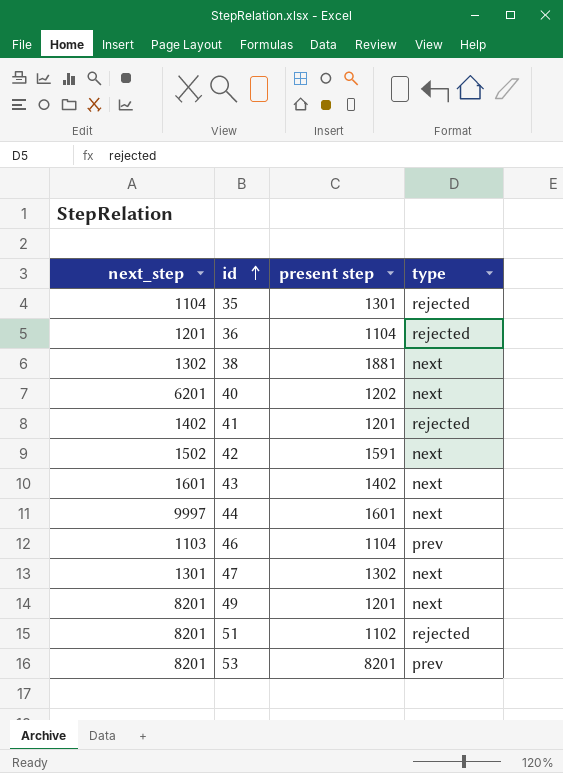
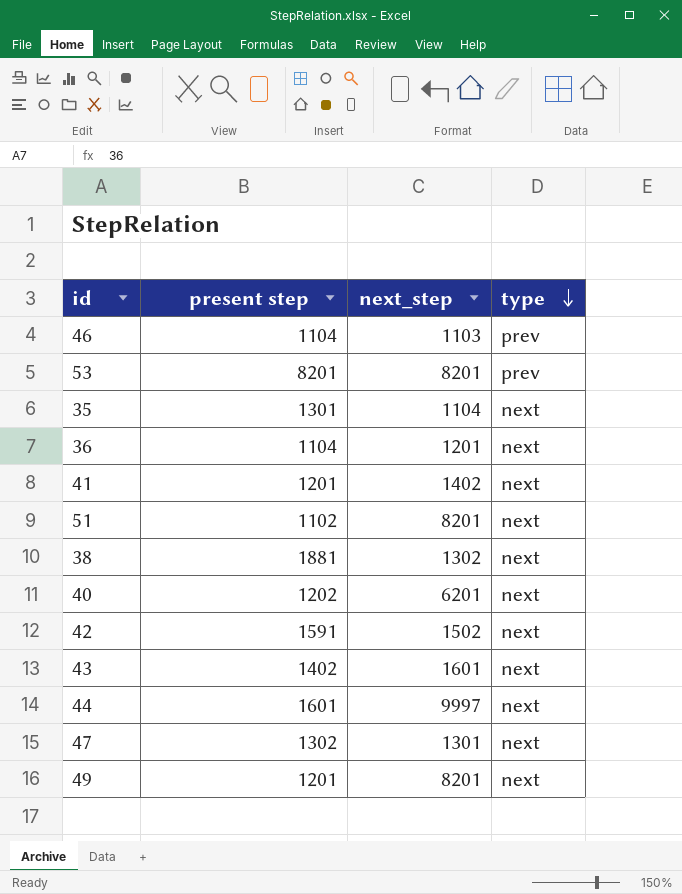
row order: id ascending -> type descending
column next_step | position: 1 -> 3
35 | type: rejected -> next
36 | type: rejected -> next
41 | type: rejected -> next
51 | type: rejected -> next

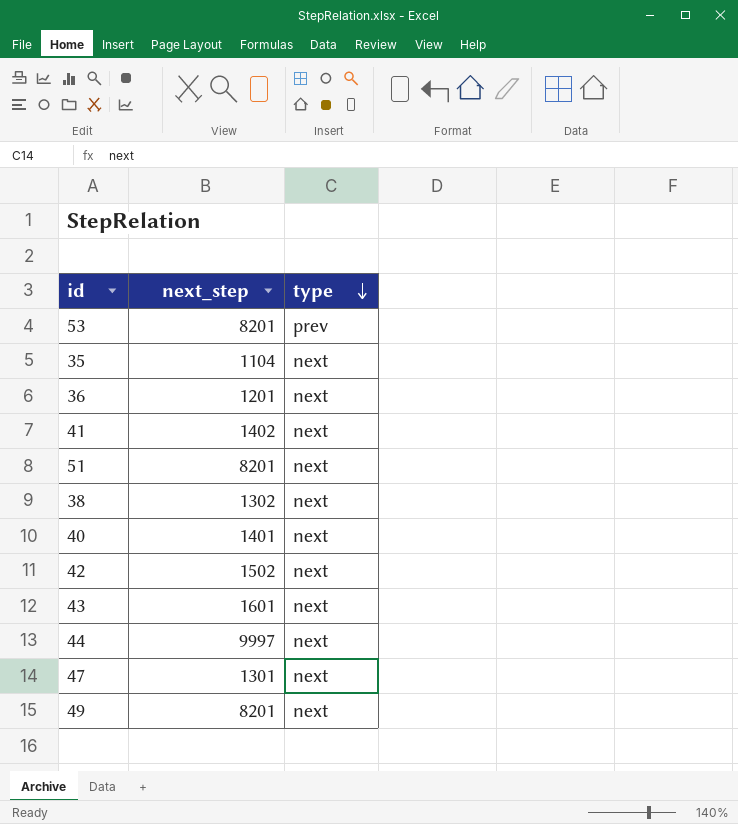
column present step | position: 2 -> none
row 46: 1104 | 1103 | prev -> none
40 | next_step: 6201 -> 1401

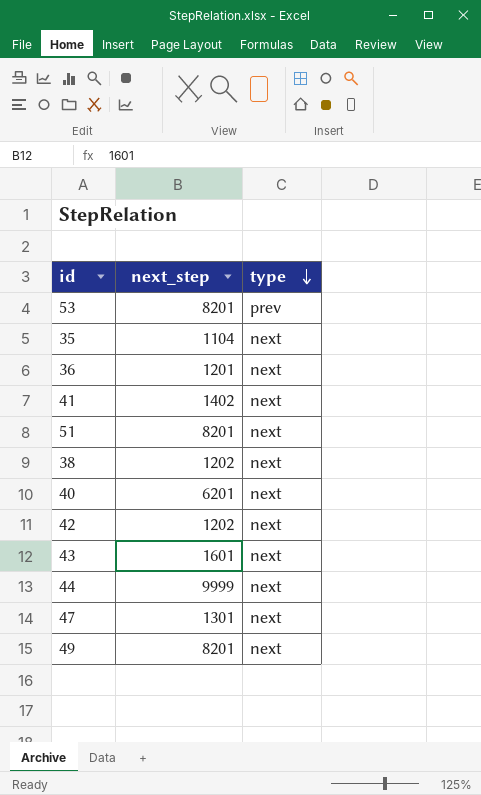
38 | next_step: 1302 -> 1202
40 | next_step: 1401 -> 6201
42 | next_step: 1502 -> 1202
44 | next_step: 9997 -> 9999

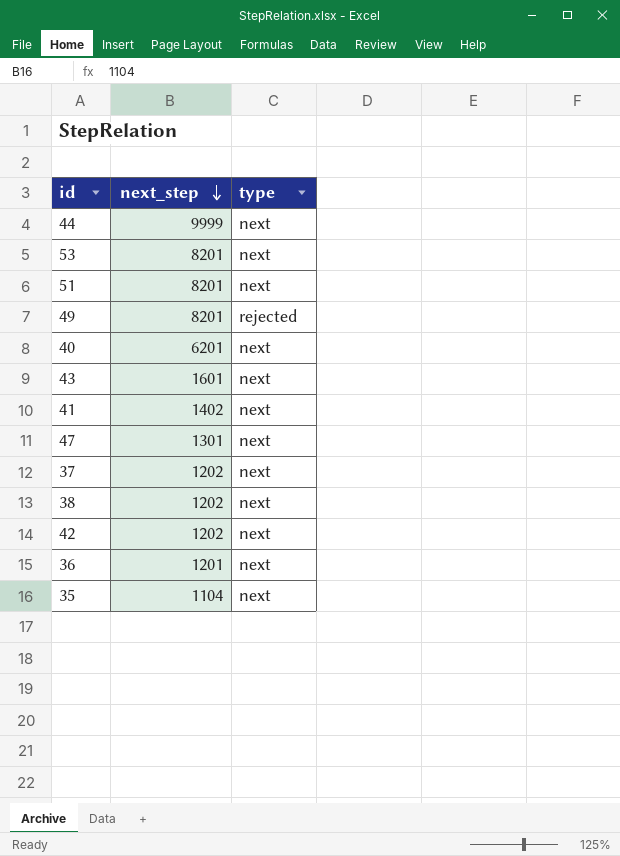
row order: type descending -> next_step descending
53 | type: prev -> next
49 | type: next -> rejected
row 37: none -> 1202 | next

